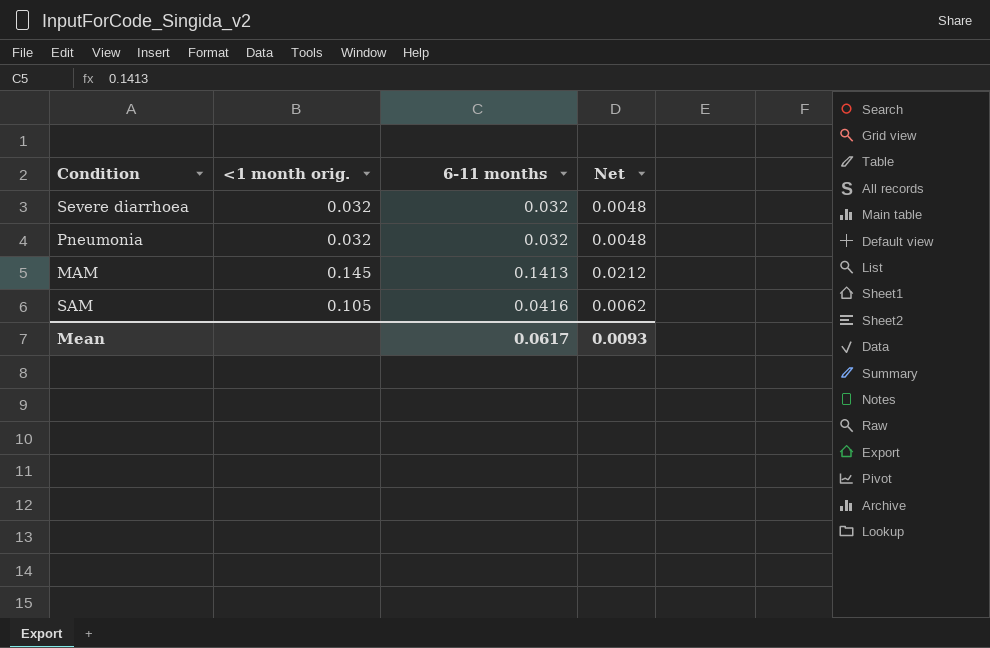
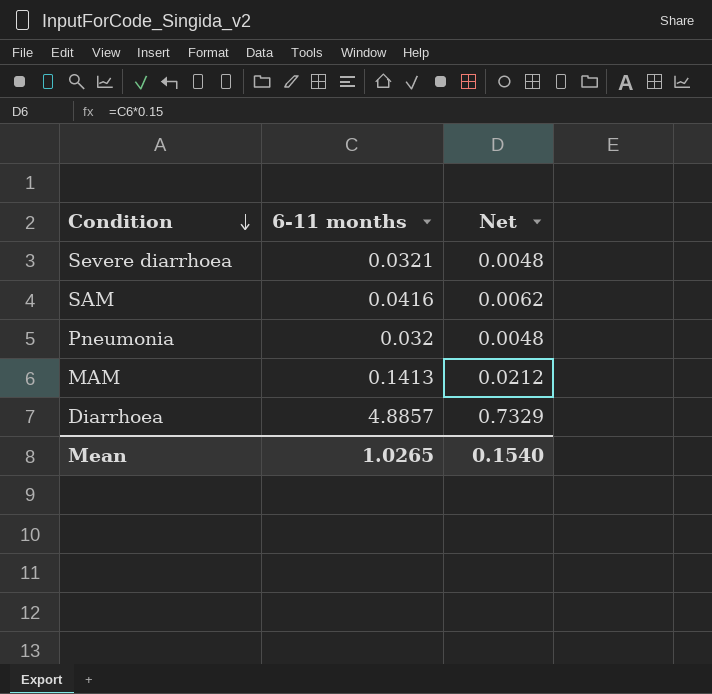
row order: none -> Condition descending
column <1 month orig. | position: 2 -> none
Severe diarrhoea | 6-11 months: 0.032 -> 0.0321
row Diarrhoea: none -> 4.8857 | 0.7329
Mean | 6-11 months: 0.0617 -> 1.0265
Mean | Net: 0.0093 -> 0.1540

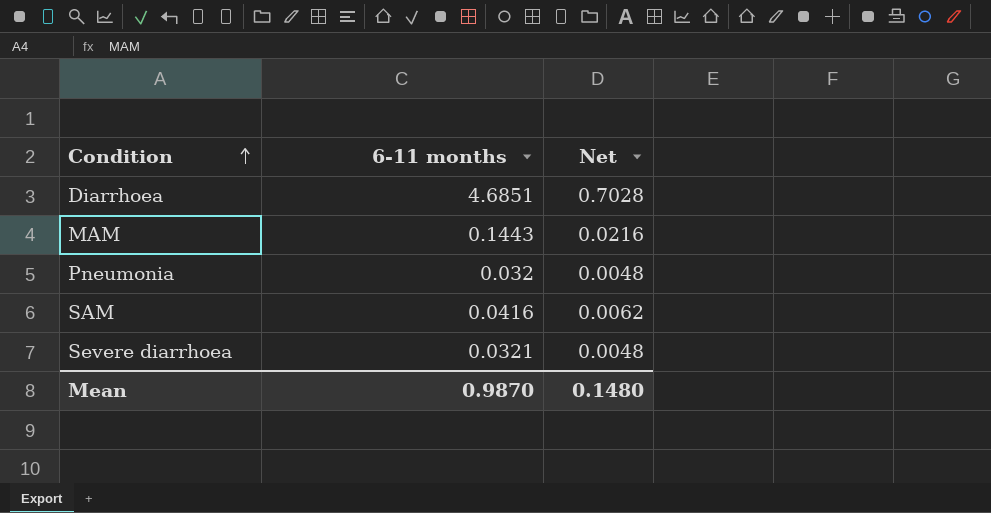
row order: Condition descending -> Condition ascending
Diarrhoea | 6-11 months: 4.8857 -> 4.6851
Diarrhoea | Net: 0.7329 -> 0.7028
MAM | 6-11 months: 0.1413 -> 0.1443
MAM | Net: 0.0212 -> 0.0216
Mean | 6-11 months: 1.0265 -> 0.9870
Mean | Net: 0.1540 -> 0.1480

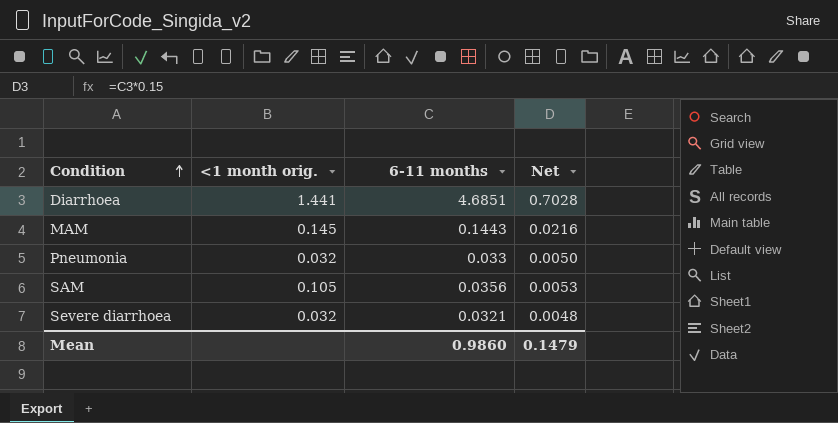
column <1 month orig. | position: none -> 2
Pneumonia | 6-11 months: 0.032 -> 0.033
Pneumonia | Net: 0.0048 -> 0.0050
SAM | 6-11 months: 0.0416 -> 0.0356
SAM | Net: 0.0062 -> 0.0053
Mean | 6-11 months: 0.9870 -> 0.9860
Mean | Net: 0.1480 -> 0.1479

